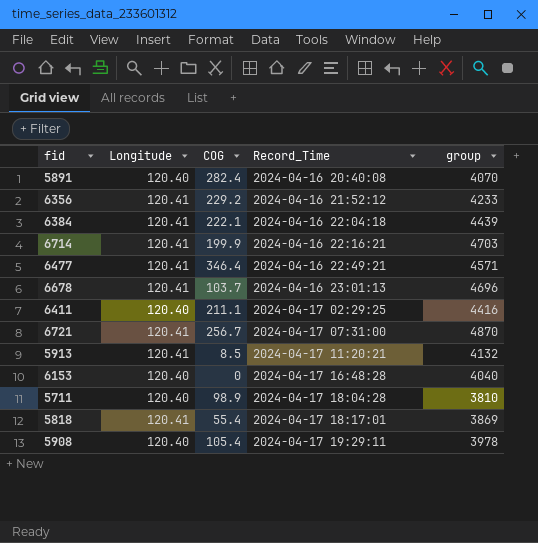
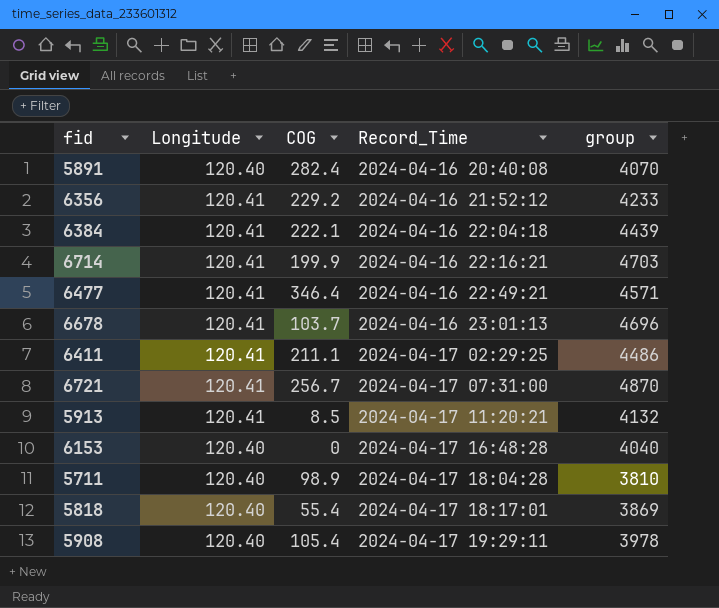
6411 | Longitude: 120.40 -> 120.41
6411 | group: 4416 -> 4486
5818 | Longitude: 120.41 -> 120.40

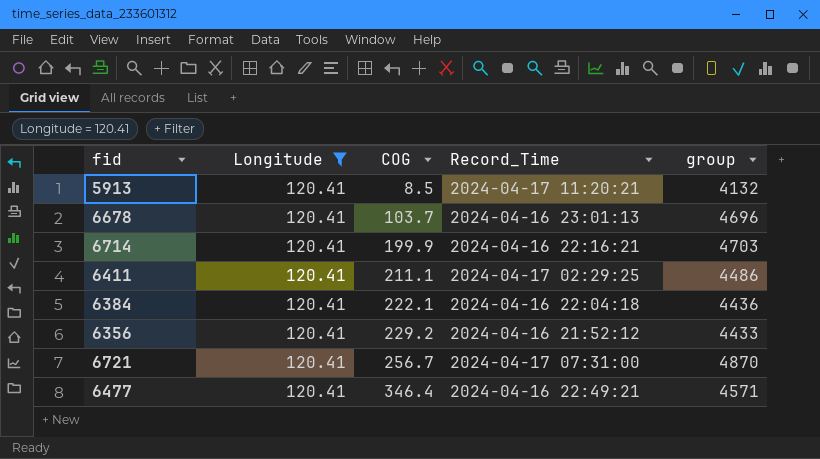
filter: none -> Longitude = 120.41
row order: Record_Time ascending -> COG ascending
6384 | group: 4439 -> 4436
6356 | group: 4233 -> 4433

